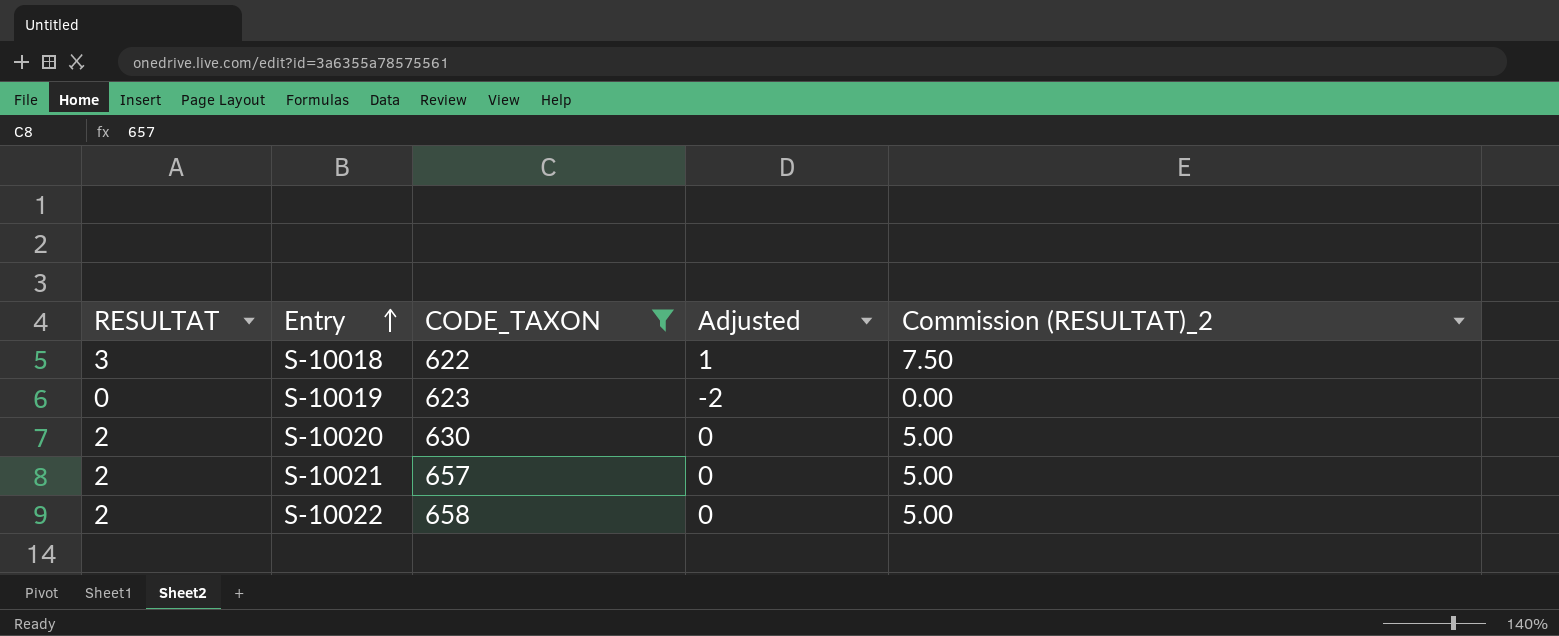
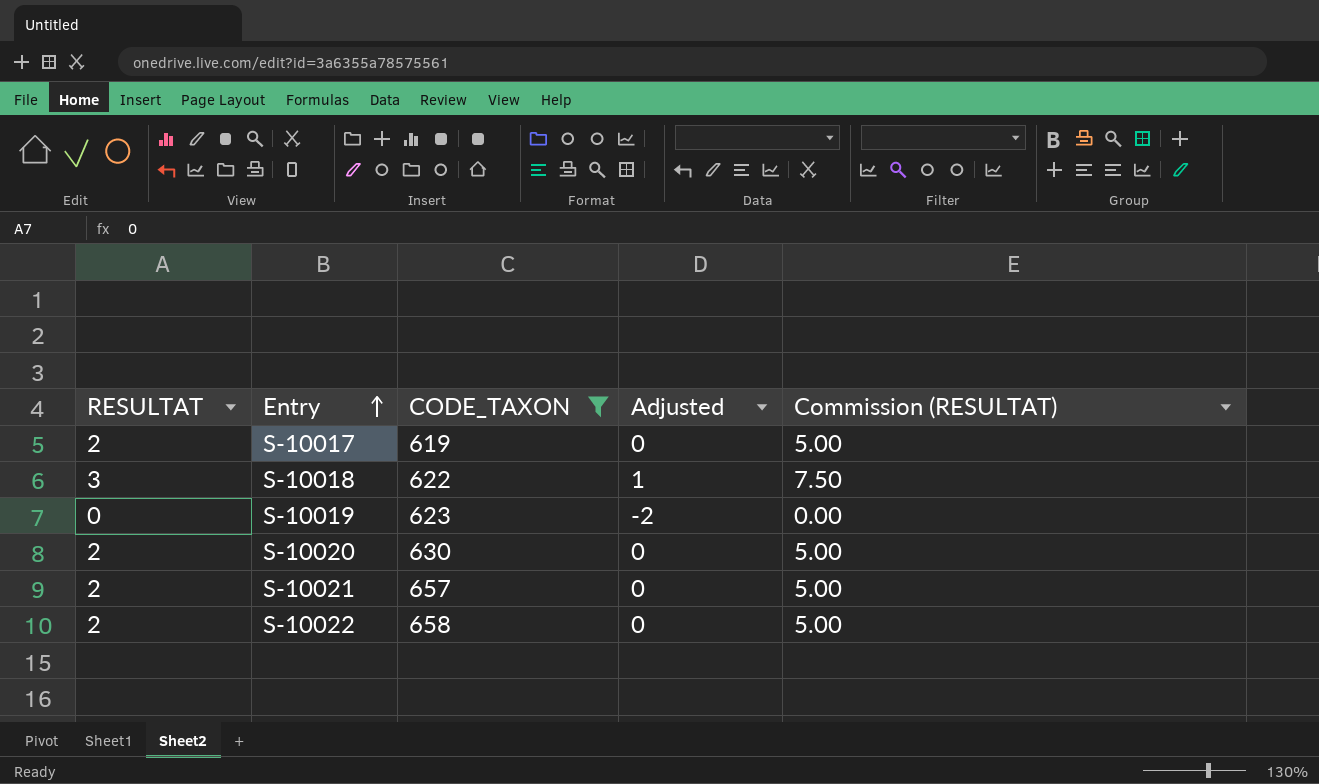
column name: Commission (RESULTAT)_2 -> Commission (RESULTAT)
row S-10017: none -> 2 | 619 | 0 | 5.00

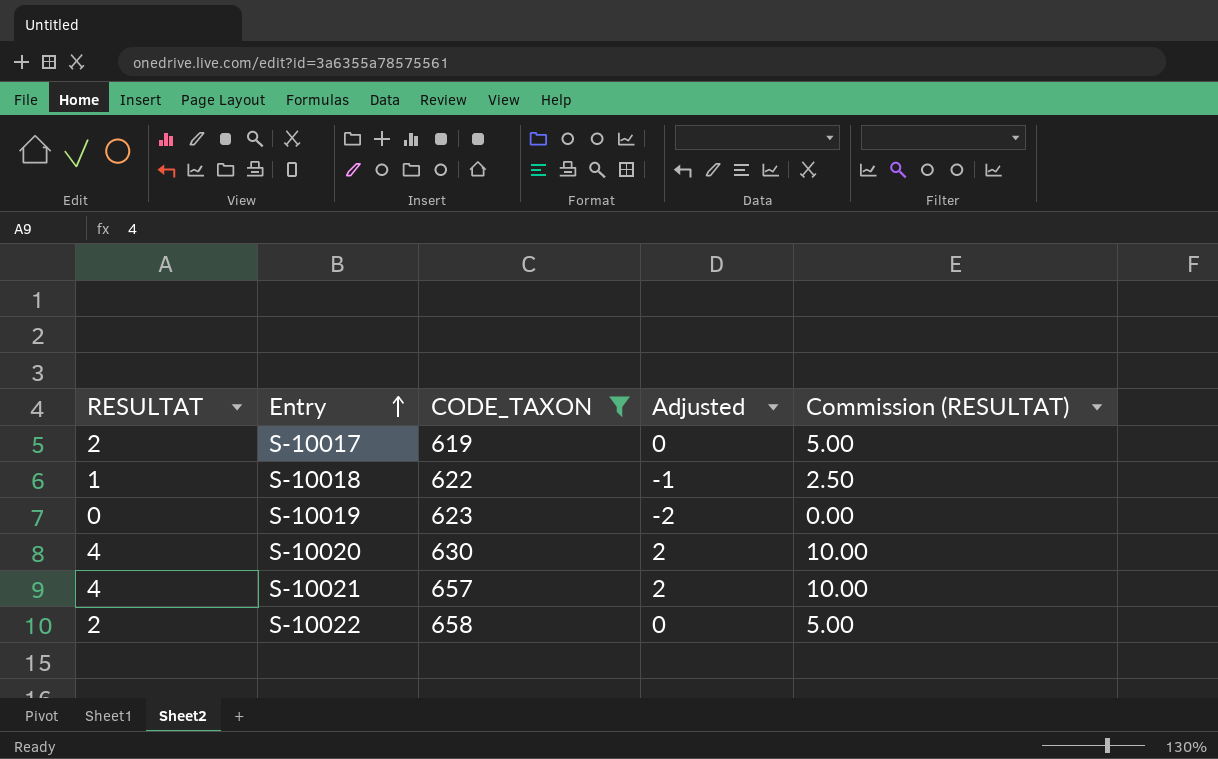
S-10018 | RESULTAT: 3 -> 1
S-10018 | Adjusted: 1 -> -1
S-10018 | Commission (RESULTAT): 7.50 -> 2.50
S-10020 | RESULTAT: 2 -> 4
S-10020 | Adjusted: 0 -> 2
S-10020 | Commission (RESULTAT): 5.00 -> 10.00
S-10021 | RESULTAT: 2 -> 4
S-10021 | Adjusted: 0 -> 2
S-10021 | Commission (RESULTAT): 5.00 -> 10.00

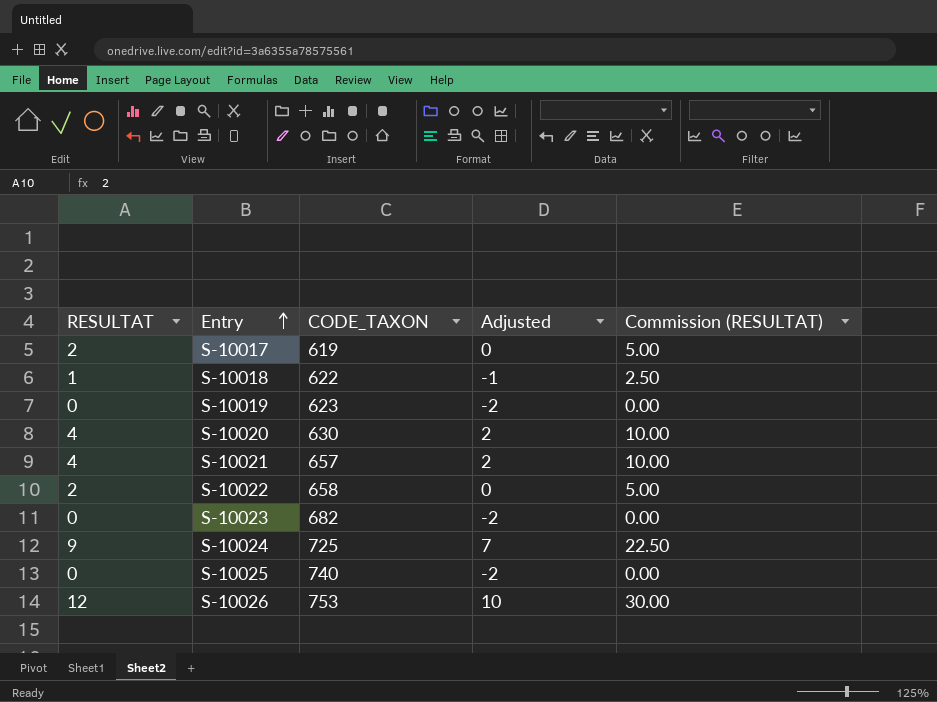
filter: CODE_TAXON <= 658 -> none

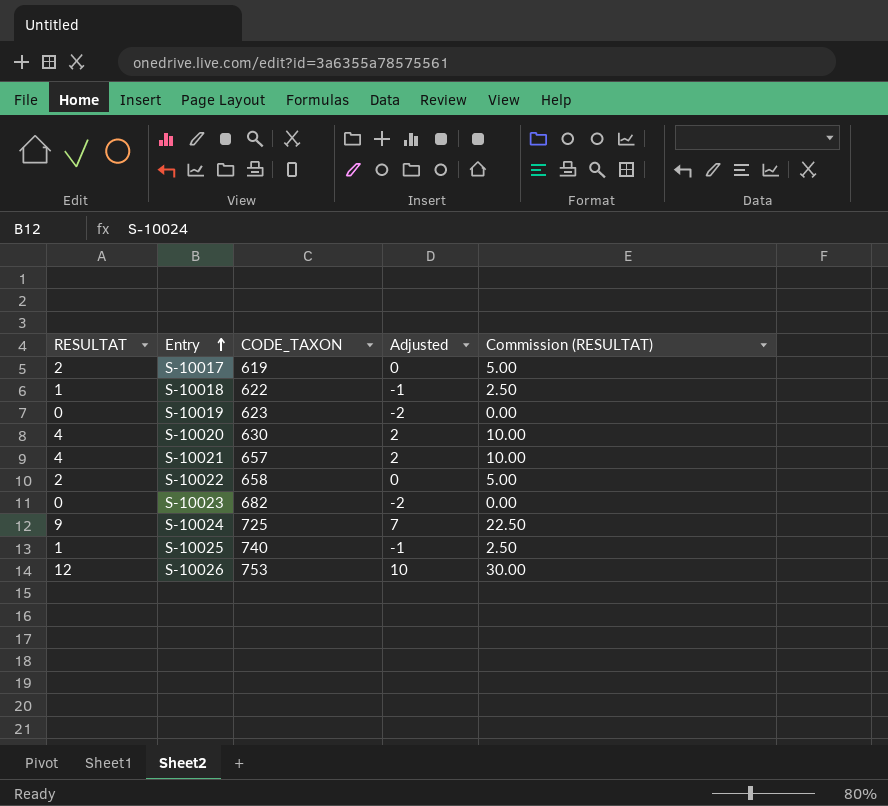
S-10025 | RESULTAT: 0 -> 1
S-10025 | Adjusted: -2 -> -1
S-10025 | Commission (RESULTAT): 0.00 -> 2.50

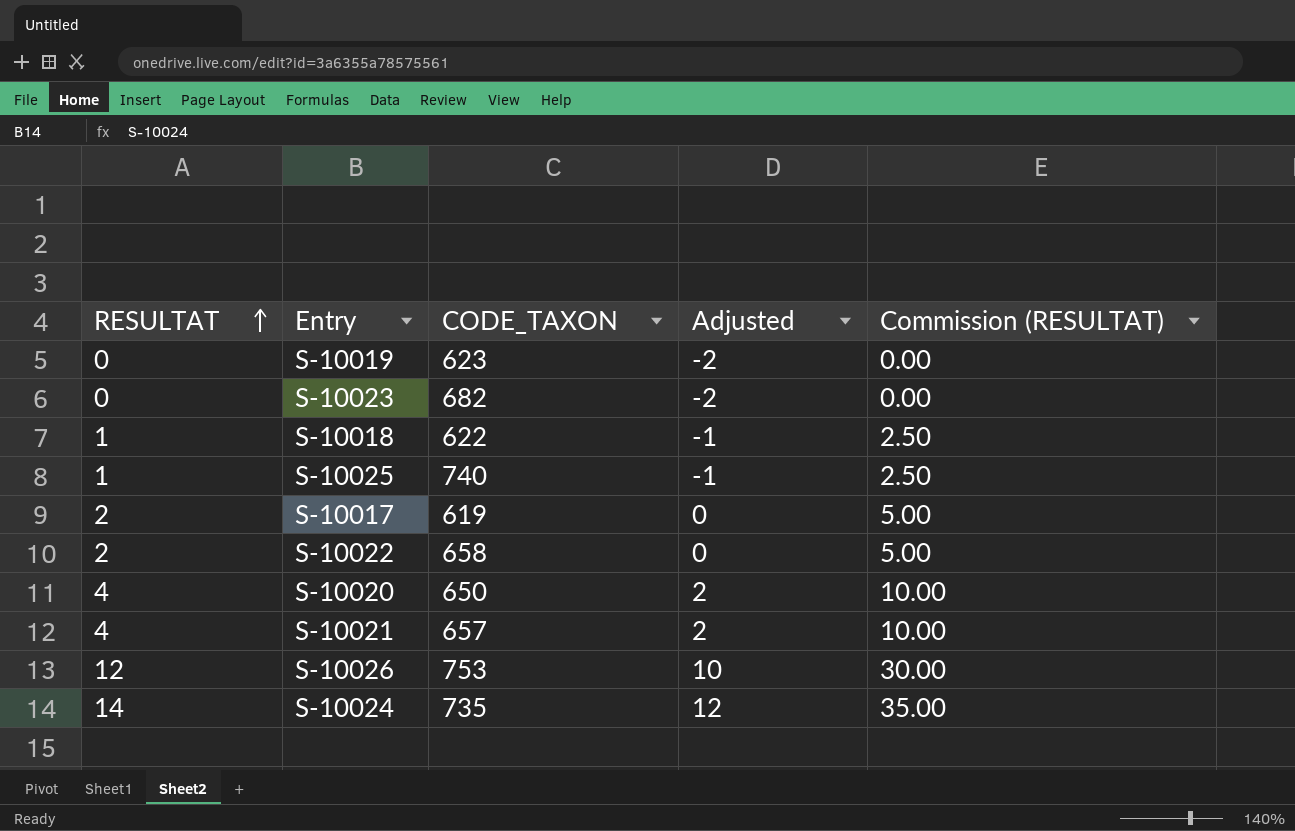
row order: Entry ascending -> RESULTAT ascending
S-10020 | CODE_TAXON: 630 -> 650
S-10024 | RESULTAT: 9 -> 14
S-10024 | CODE_TAXON: 725 -> 735
S-10024 | Adjusted: 7 -> 12
S-10024 | Commission (RESULTAT): 22.50 -> 35.00

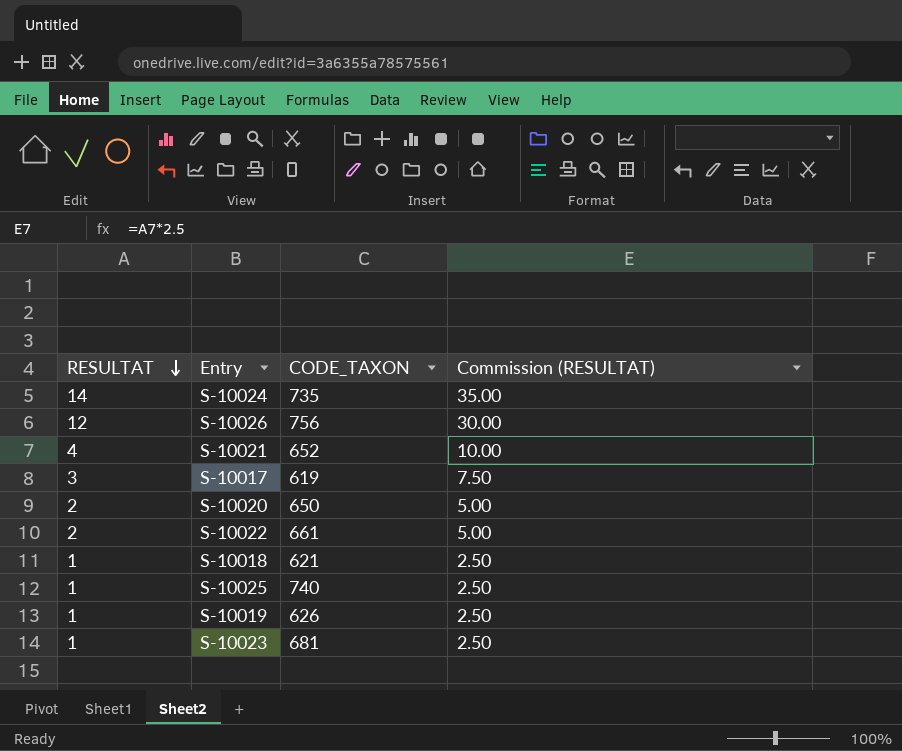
row order: RESULTAT ascending -> RESULTAT descending
column Adjusted | formula: [RESULTAT] - 2 -> none
S-10026 | CODE_TAXON: 753 -> 756
S-10021 | CODE_TAXON: 657 -> 652
S-10017 | RESULTAT: 2 -> 3
S-10017 | Commission (RESULTAT): 5.00 -> 7.50
S-10020 | RESULTAT: 4 -> 2
S-10020 | Commission (RESULTAT): 10.00 -> 5.00
S-10022 | CODE_TAXON: 658 -> 661
S-10018 | CODE_TAXON: 622 -> 621
S-10019 | RESULTAT: 0 -> 1
S-10019 | CODE_TAXON: 623 -> 626
S-10019 | Commission (RESULTAT): 0.00 -> 2.50
S-10023 | RESULTAT: 0 -> 1
S-10023 | CODE_TAXON: 682 -> 681
S-10023 | Commission (RESULTAT): 0.00 -> 2.50

